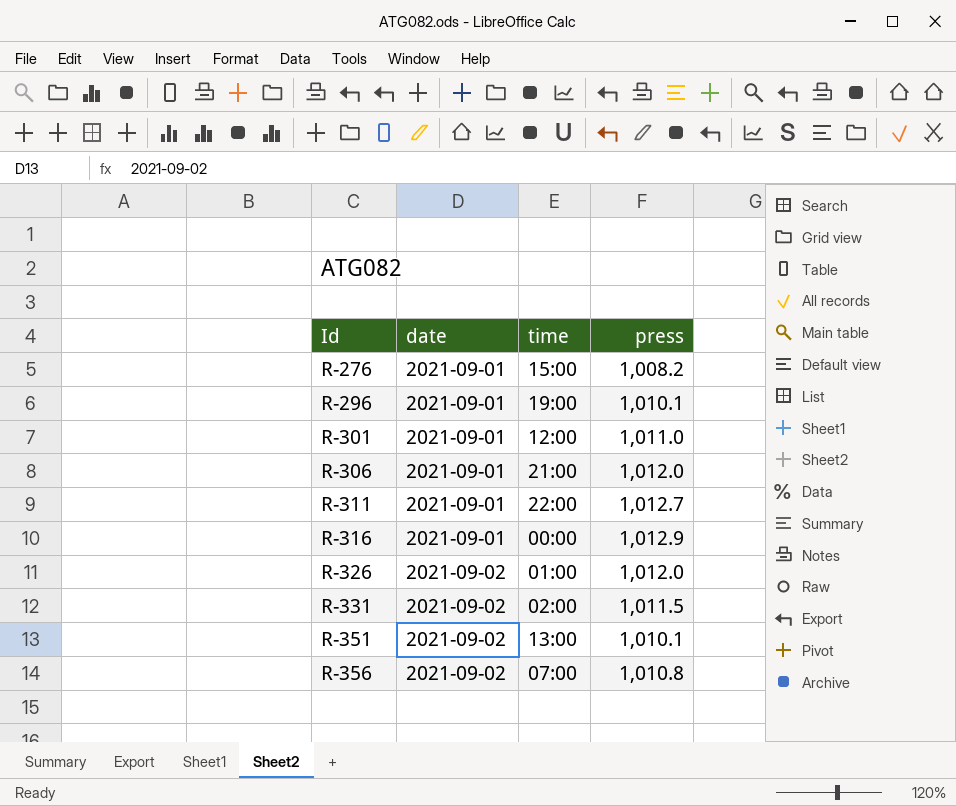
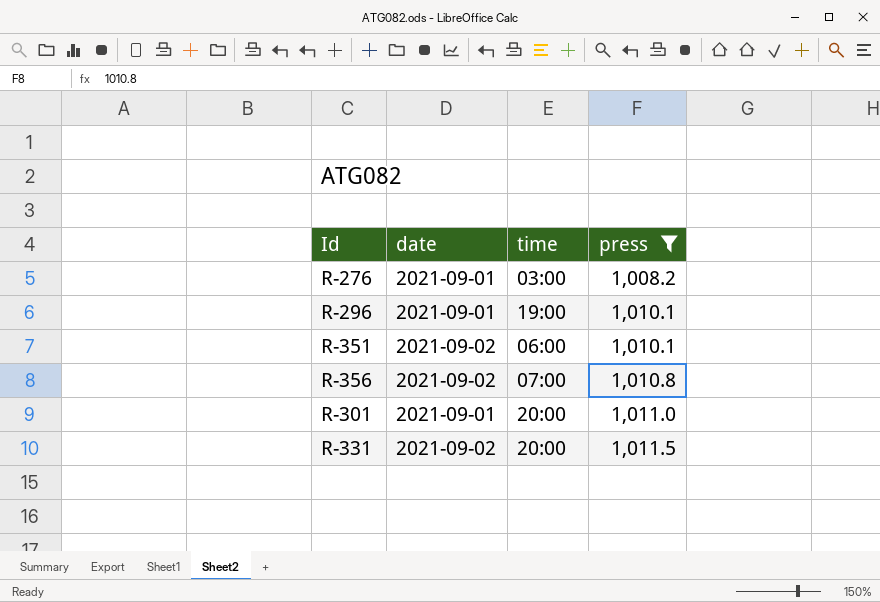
filter: none -> press <= 1,011.5
row order: Id ascending -> press ascending
R-276 | time: 15:00 -> 03:00
R-351 | time: 13:00 -> 06:00
R-301 | time: 12:00 -> 20:00
R-331 | time: 02:00 -> 20:00

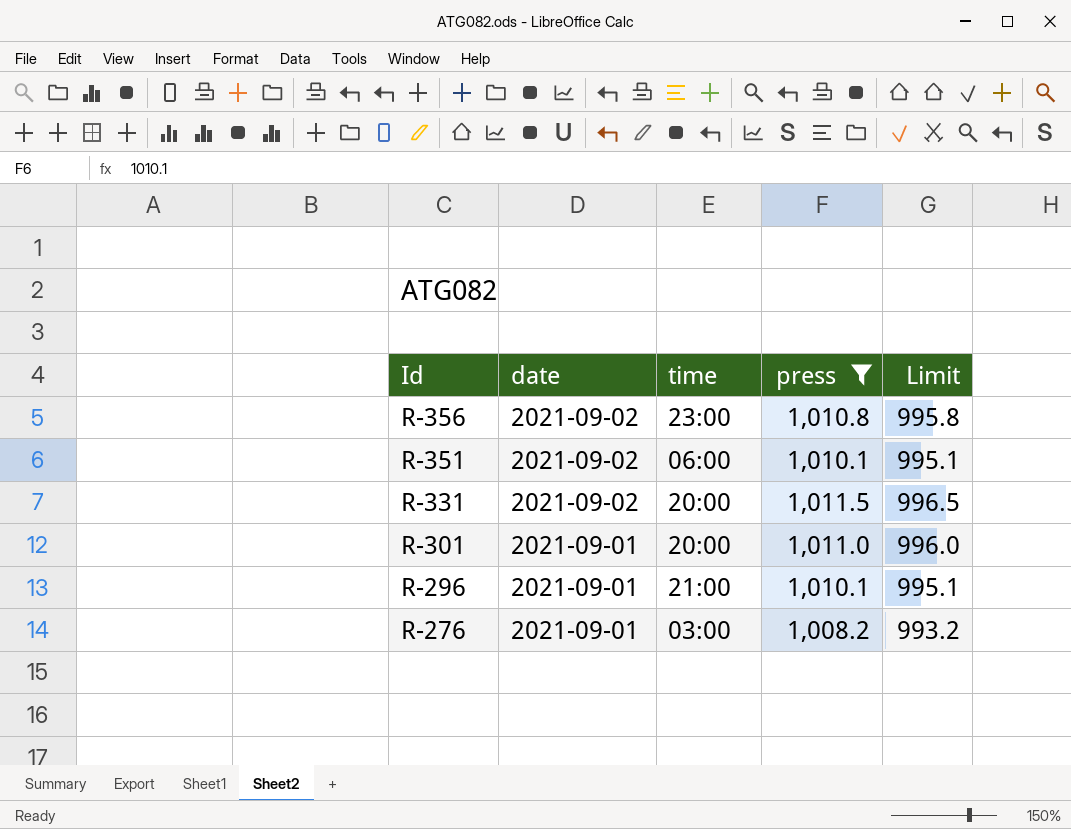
row order: press ascending -> Id descending
column Limit | formula: none -> [press] - 15
R-356 | time: 07:00 -> 23:00
R-296 | time: 19:00 -> 21:00

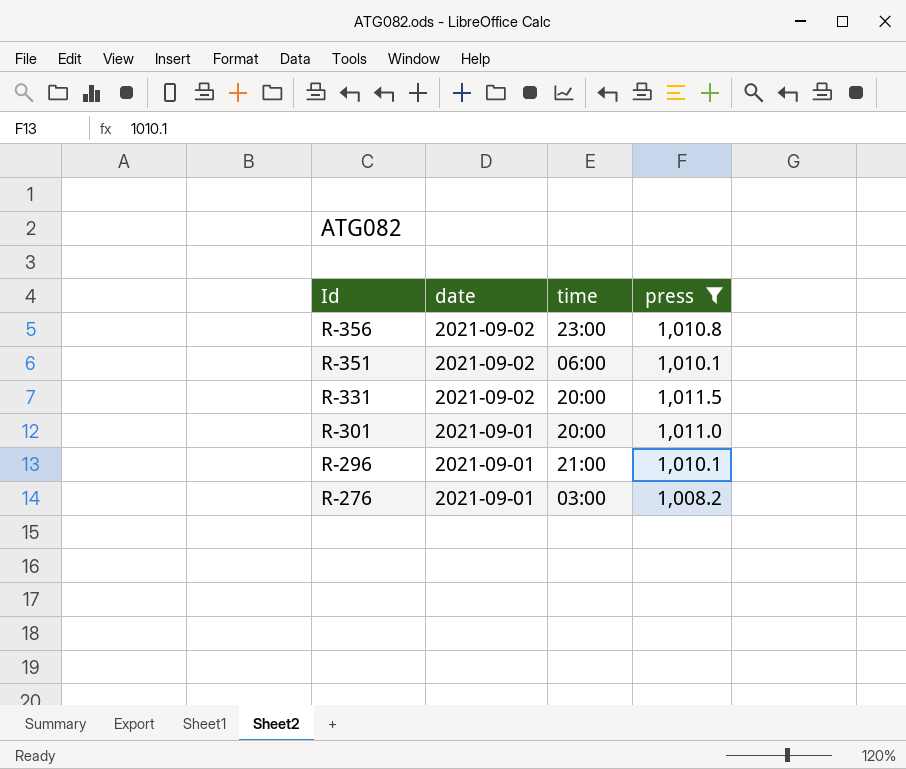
column Limit | formula: [press] - 15 -> none

